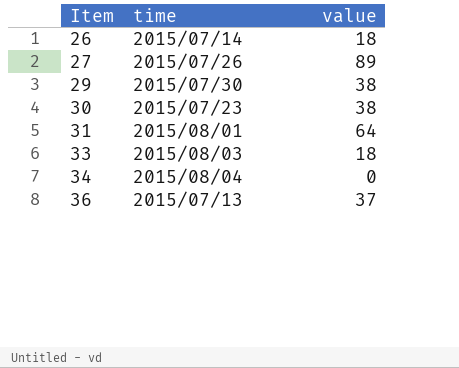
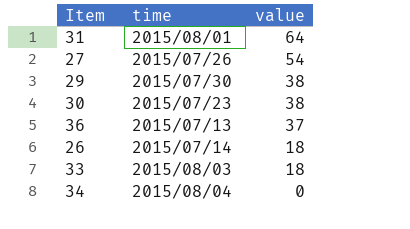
row order: Item ascending -> value descending
27 | value: 89 -> 54

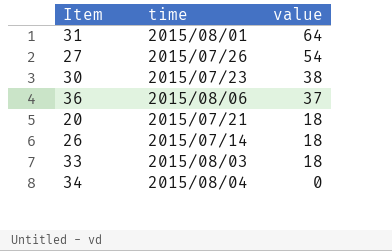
row 29: 2015/07/30 | 38 -> none
36 | time: 2015/07/13 -> 2015/08/06
row 20: none -> 2015/07/21 | 18

